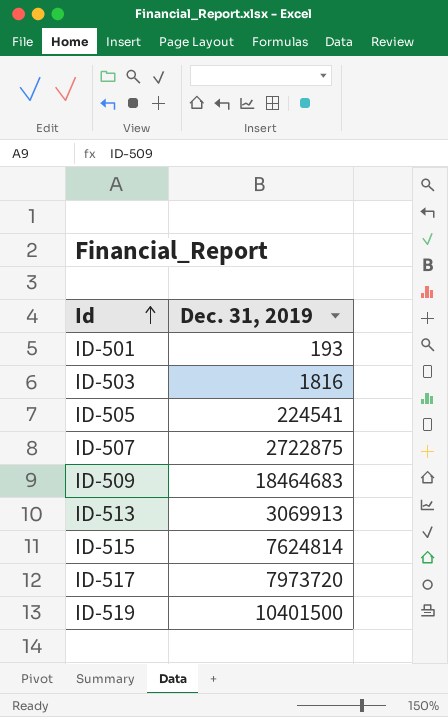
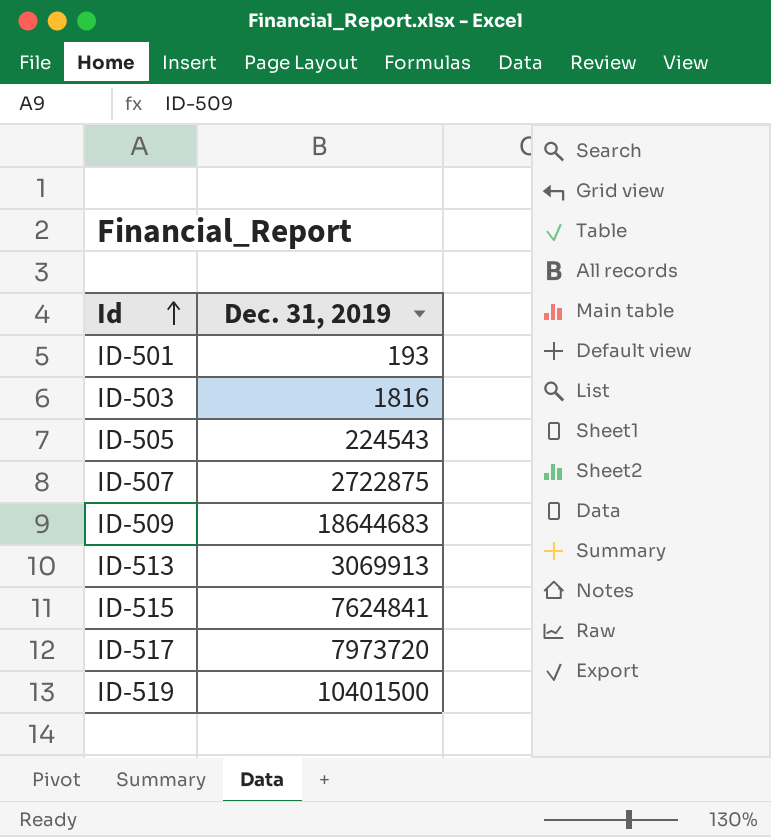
ID-505 | Dec. 31, 2019: 224541 -> 224543
ID-509 | Dec. 31, 2019: 18464683 -> 18644683
ID-515 | Dec. 31, 2019: 7624814 -> 7624841

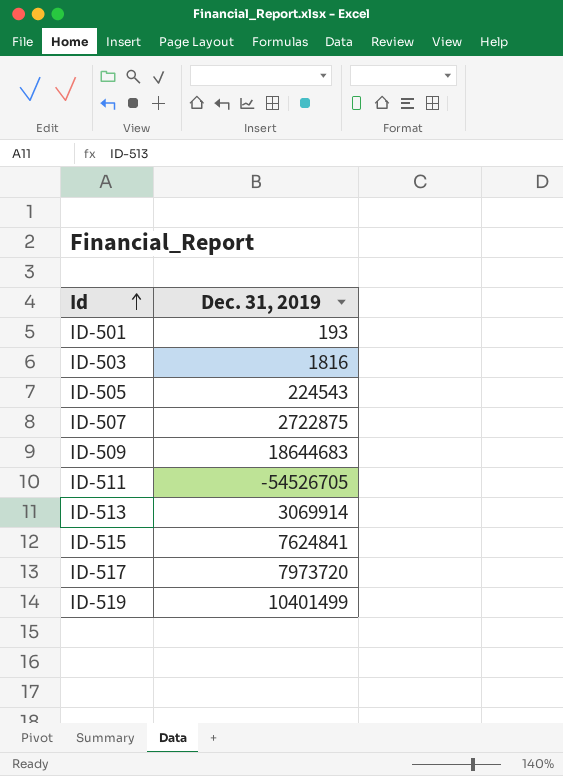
row ID-511: none -> -54526705
ID-513 | Dec. 31, 2019: 3069913 -> 3069914
ID-519 | Dec. 31, 2019: 10401500 -> 10401499

